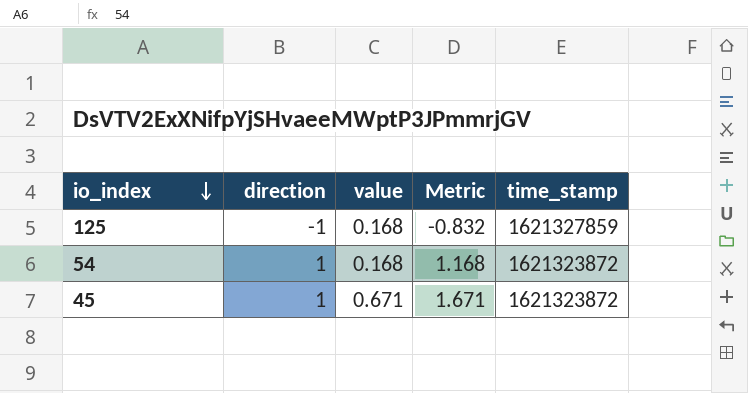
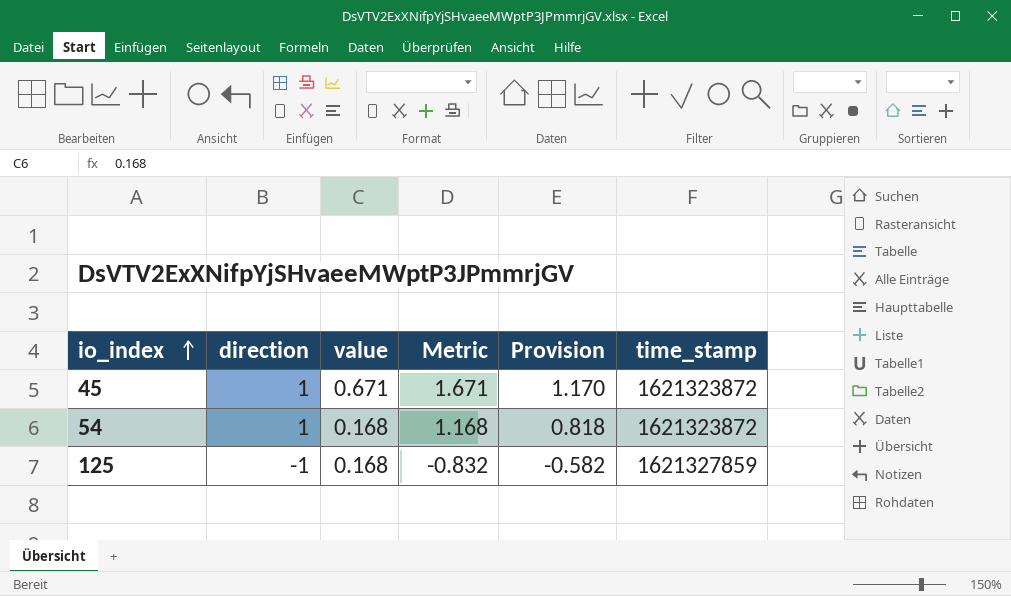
row order: io_index descending -> io_index ascending
column Provision | formula: none -> [Metric] * 0.7

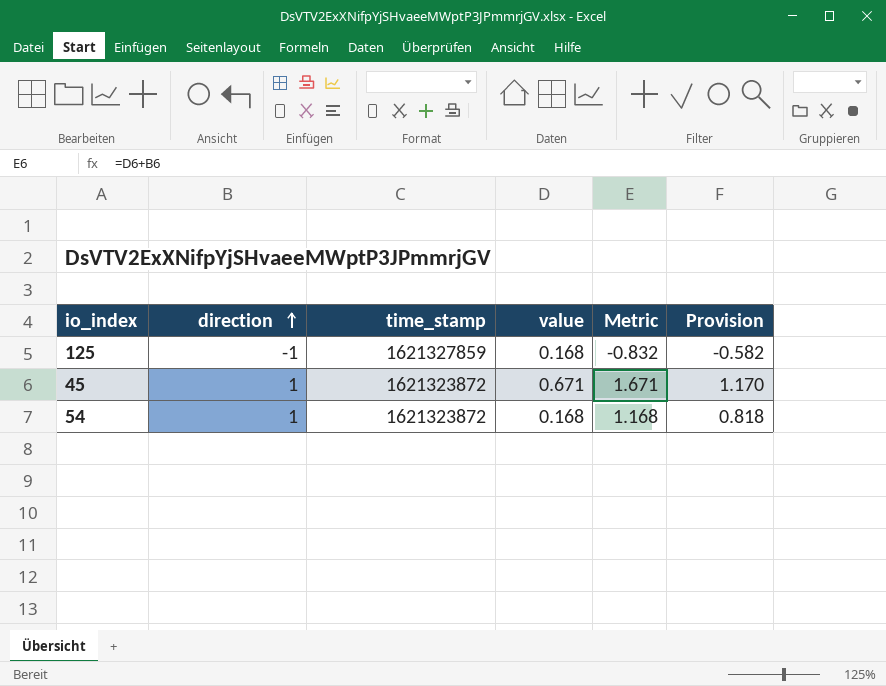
row order: io_index ascending -> direction ascending
column time_stamp | position: 6 -> 3

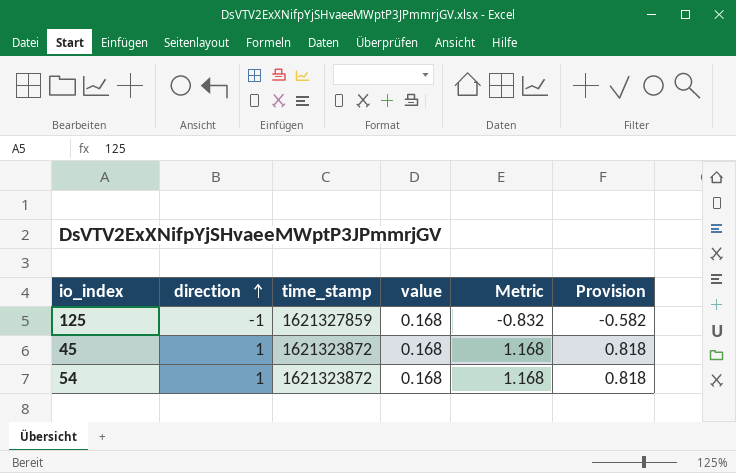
45 | value: 0.671 -> 0.168
45 | Metric: 1.671 -> 1.168
45 | Provision: 1.170 -> 0.818

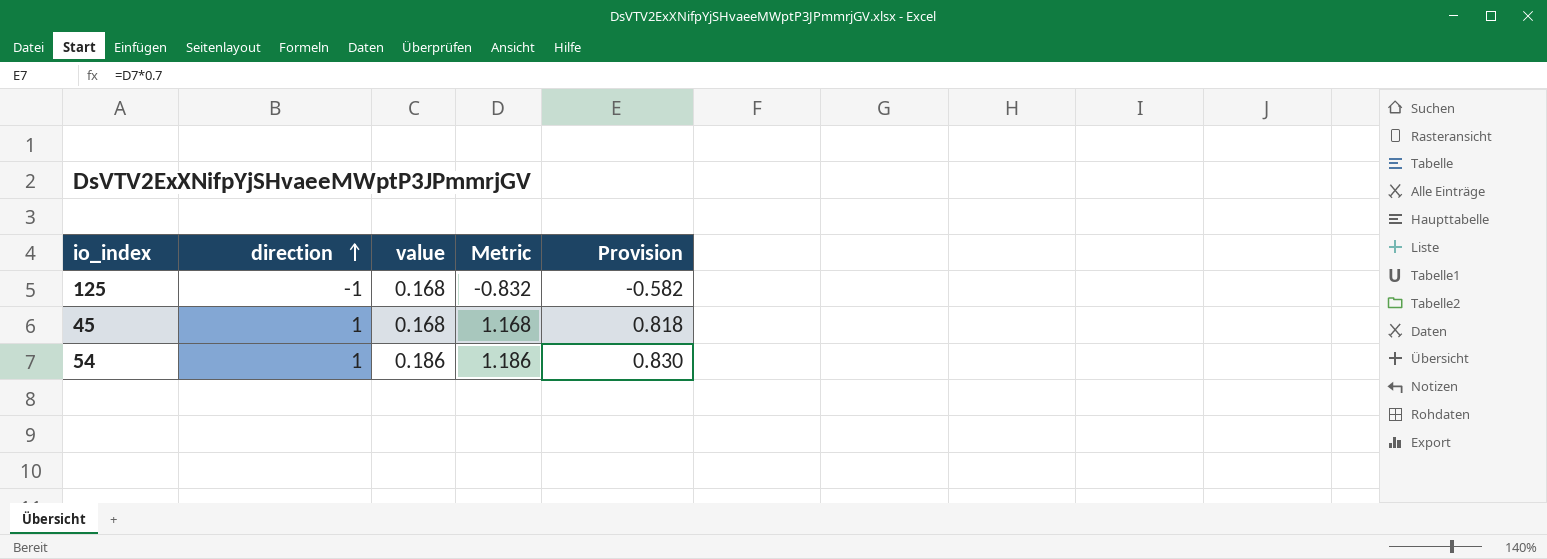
column time_stamp | position: 3 -> none
54 | value: 0.168 -> 0.186
54 | Metric: 1.168 -> 1.186
54 | Provision: 0.818 -> 0.830

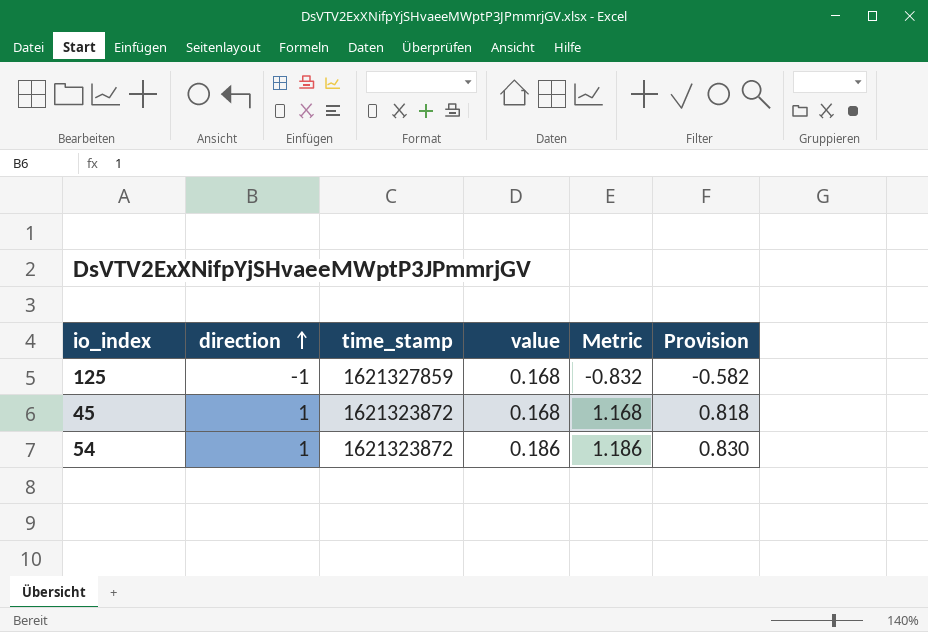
column time_stamp | position: none -> 3

